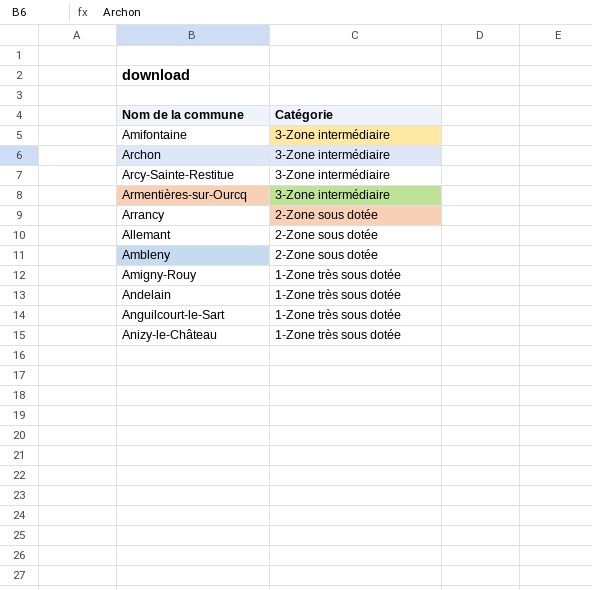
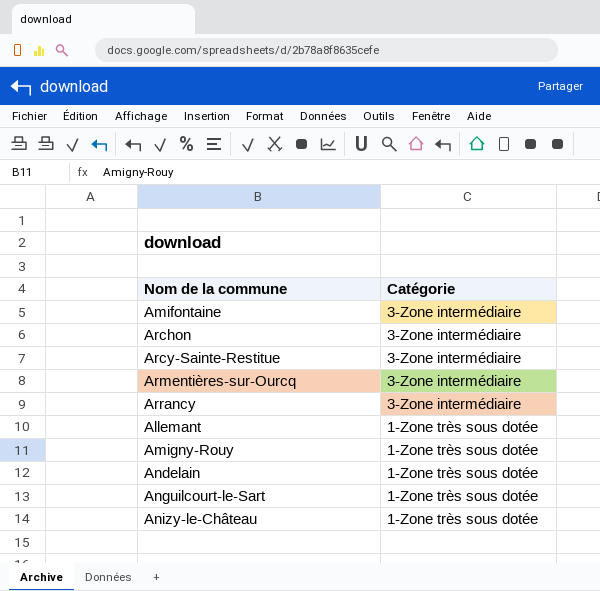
row Ambleny: 2-Zone sous dotée -> none
Arrancy | Catégorie: 2-Zone sous dotée -> 3-Zone intermédiaire
Allemant | Catégorie: 2-Zone sous dotée -> 1-Zone très sous dotée

